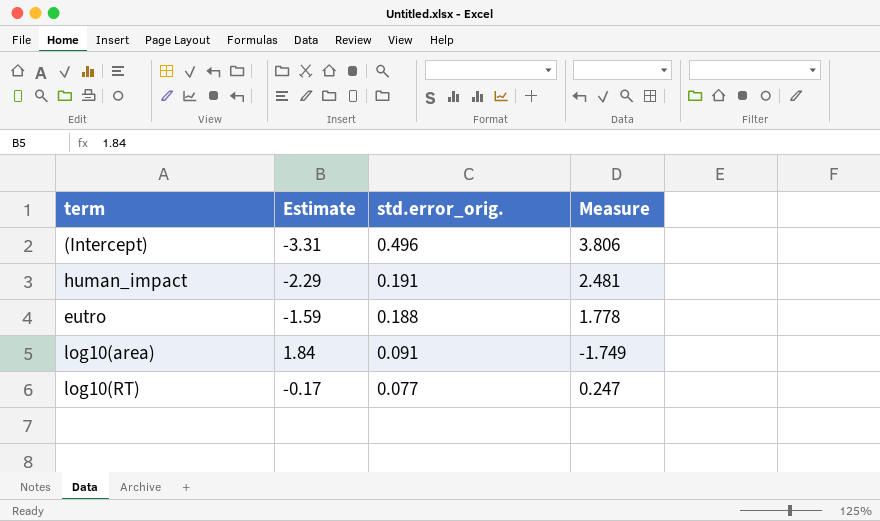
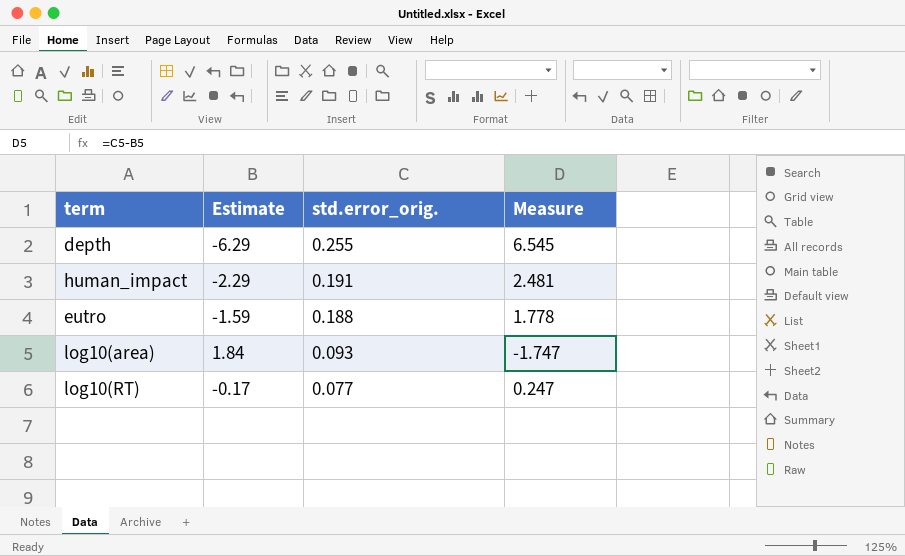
row (Intercept): -3.31 | 0.496 | 3.806 -> none
row depth: none -> -6.29 | 0.255 | 6.545
log10(area) | std.error_orig.: 0.091 -> 0.093
log10(area) | Measure: -1.749 -> -1.747

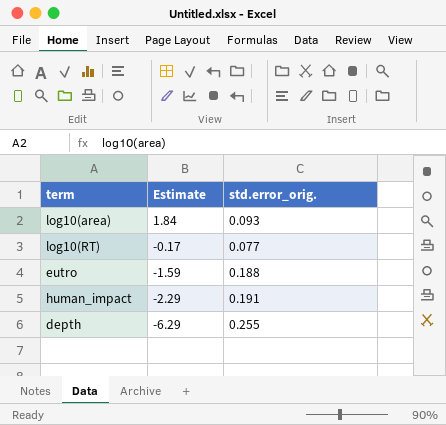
row order: std.error_orig. descending -> Estimate descending
column Measure | formula: [std.error_orig.] - [Estimate] -> none

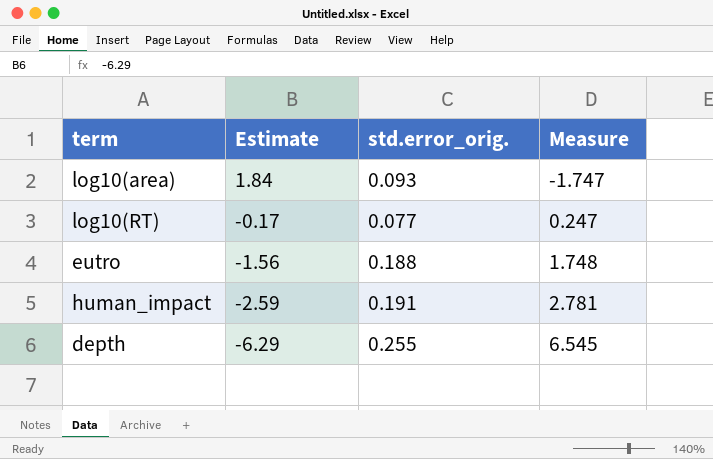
column Measure | formula: none -> [std.error_orig.] - [Estimate]
eutro | Estimate: -1.59 -> -1.56
human_impact | Estimate: -2.29 -> -2.59

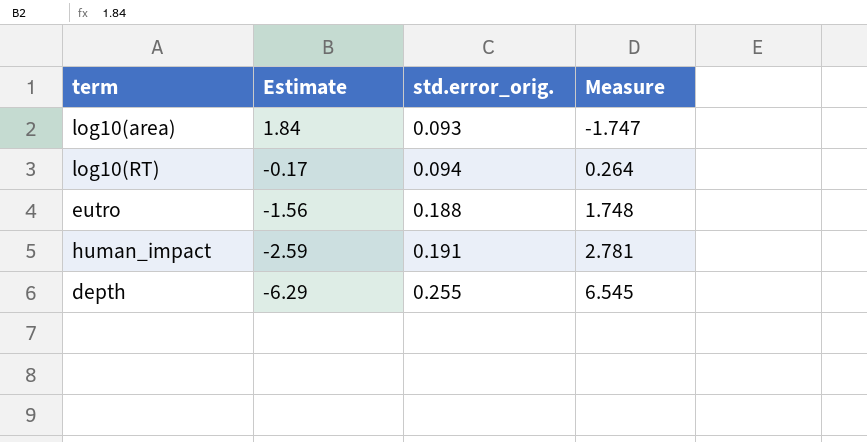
log10(RT) | std.error_orig.: 0.077 -> 0.094
log10(RT) | Measure: 0.247 -> 0.264

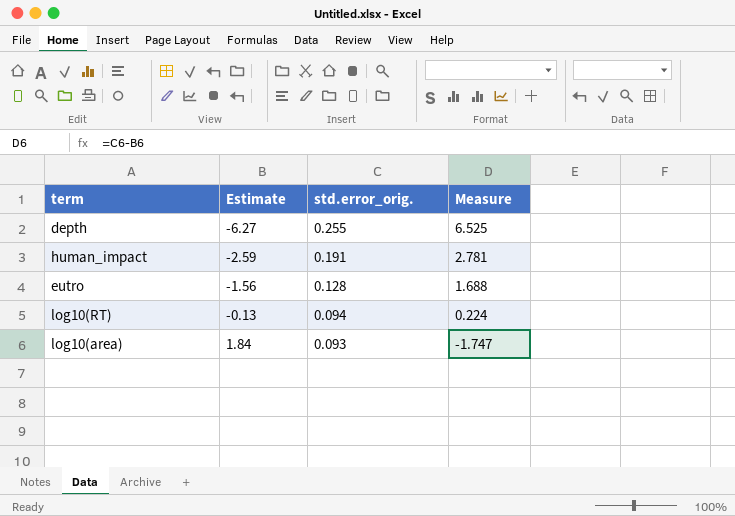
row order: Estimate descending -> Estimate ascending
depth | Estimate: -6.29 -> -6.27
depth | Measure: 6.545 -> 6.525
eutro | std.error_orig.: 0.188 -> 0.128
eutro | Measure: 1.748 -> 1.688
log10(RT) | Estimate: -0.17 -> -0.13
log10(RT) | Measure: 0.264 -> 0.224

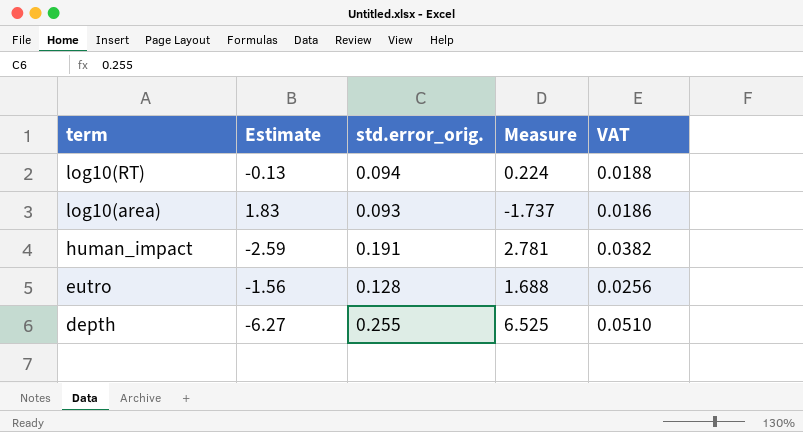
row order: Estimate ascending -> term descending
column VAT | formula: none -> [std.error_orig.] * 0.2
log10(area) | Estimate: 1.84 -> 1.83
log10(area) | Measure: -1.747 -> -1.737

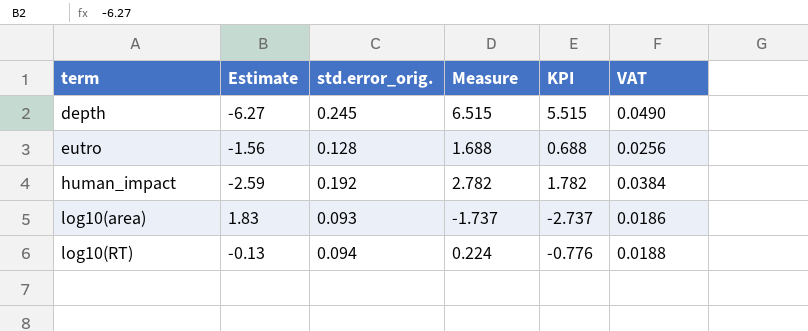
row order: term descending -> term ascending
column KPI | formula: none -> [Measure] - 1
depth | std.error_orig.: 0.255 -> 0.245
depth | Measure: 6.525 -> 6.515
depth | VAT: 0.0510 -> 0.0490
human_impact | std.error_orig.: 0.191 -> 0.192
human_impact | Measure: 2.781 -> 2.782
human_impact | VAT: 0.0382 -> 0.0384

